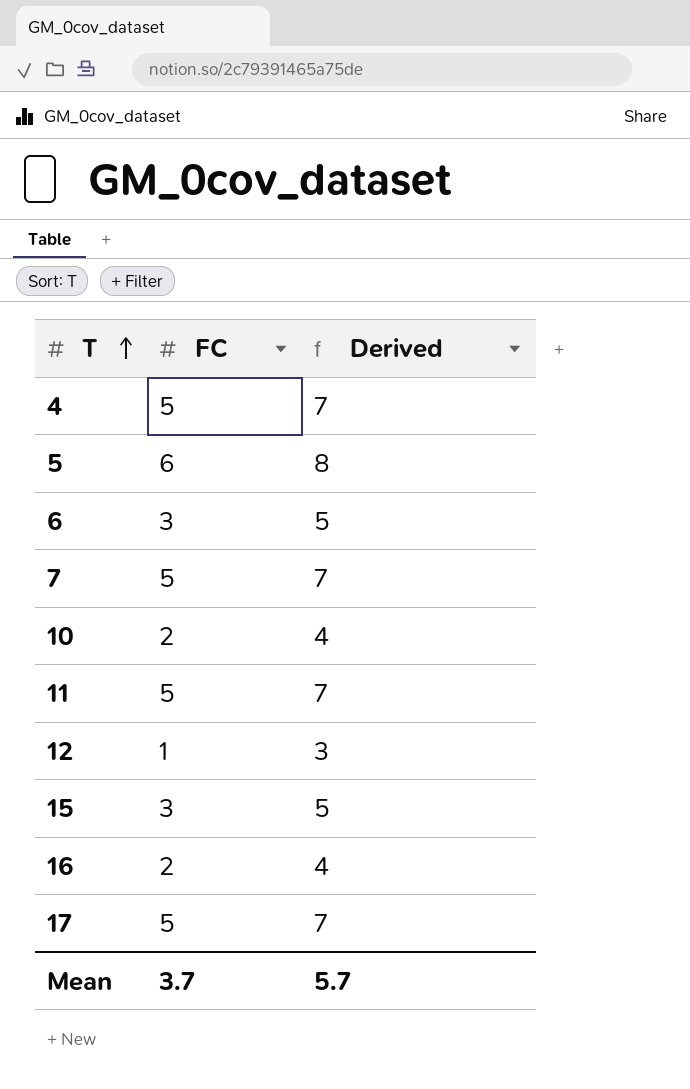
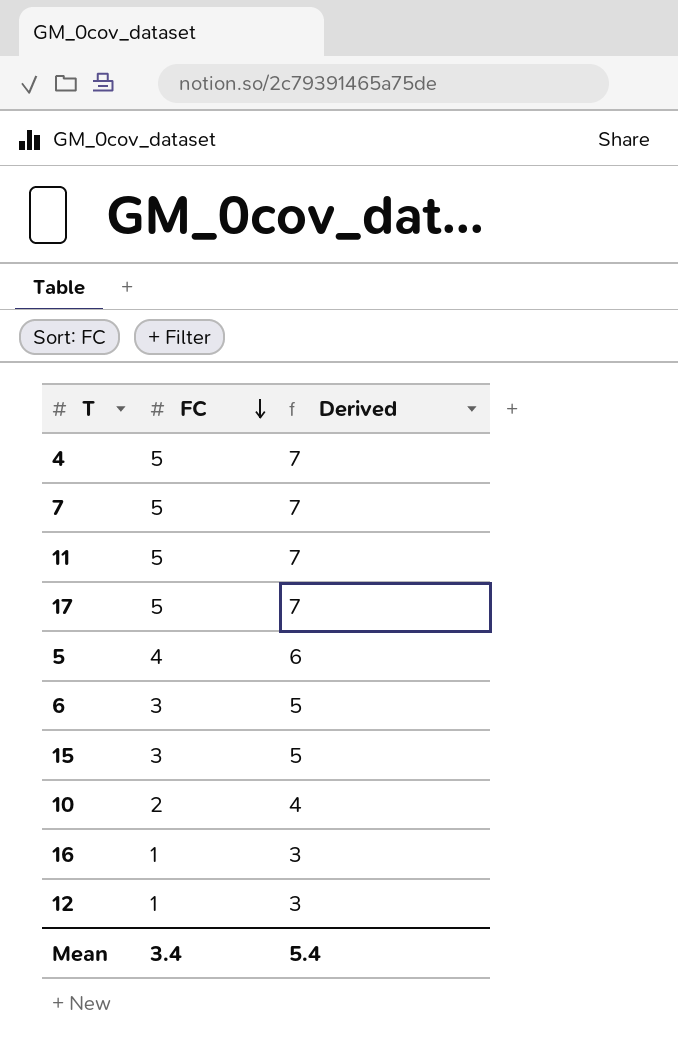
row order: T ascending -> FC descending
5 | FC: 6 -> 4
5 | Derived: 8 -> 6
16 | FC: 2 -> 1
16 | Derived: 4 -> 3
Mean | FC: 3.7 -> 3.4
Mean | Derived: 5.7 -> 5.4

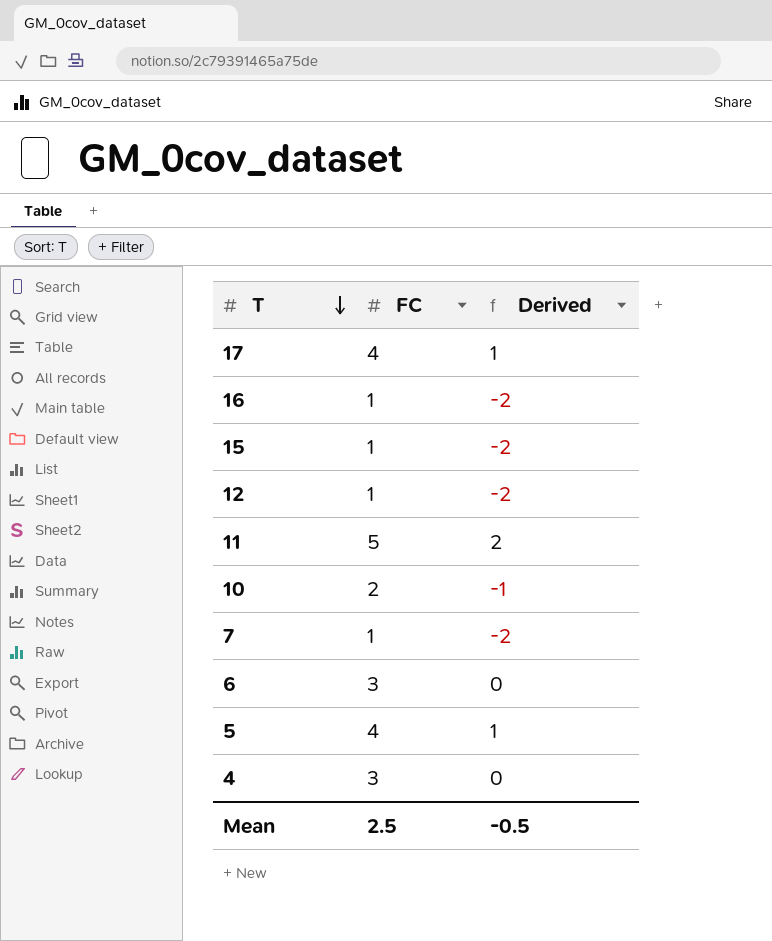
row order: FC descending -> T descending
column Derived | formula: [FC] + 2 -> [FC] - 3
17 | FC: 5 -> 4
15 | FC: 3 -> 1
7 | FC: 5 -> 1
4 | FC: 5 -> 3
Mean | FC: 3.4 -> 2.5
Mean | Derived: 5.4 -> -0.5

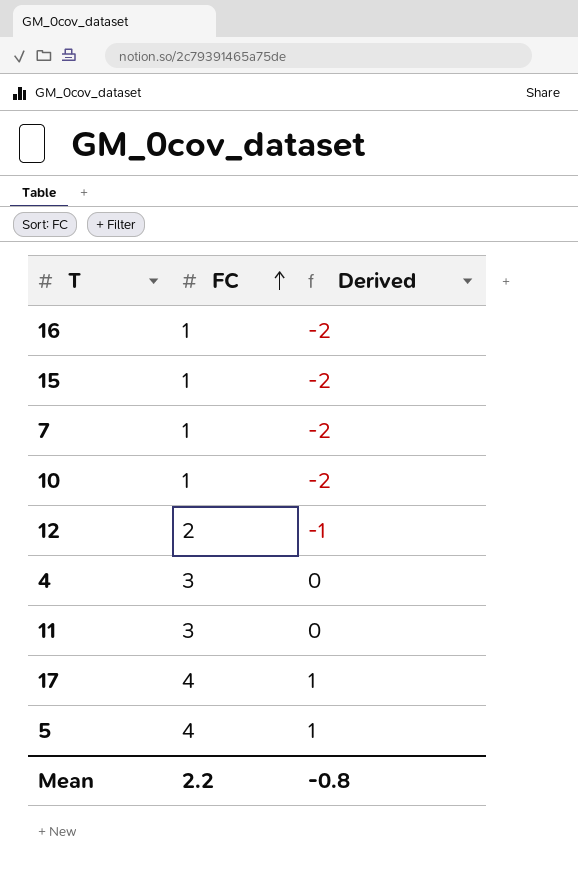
row order: T descending -> FC ascending
row 6: 3 | 0 -> none
10 | FC: 2 -> 1
10 | Derived: -1 -> -2
12 | FC: 1 -> 2
12 | Derived: -2 -> -1
11 | FC: 5 -> 3
11 | Derived: 2 -> 0
Mean | FC: 2.5 -> 2.2
Mean | Derived: -0.5 -> -0.8

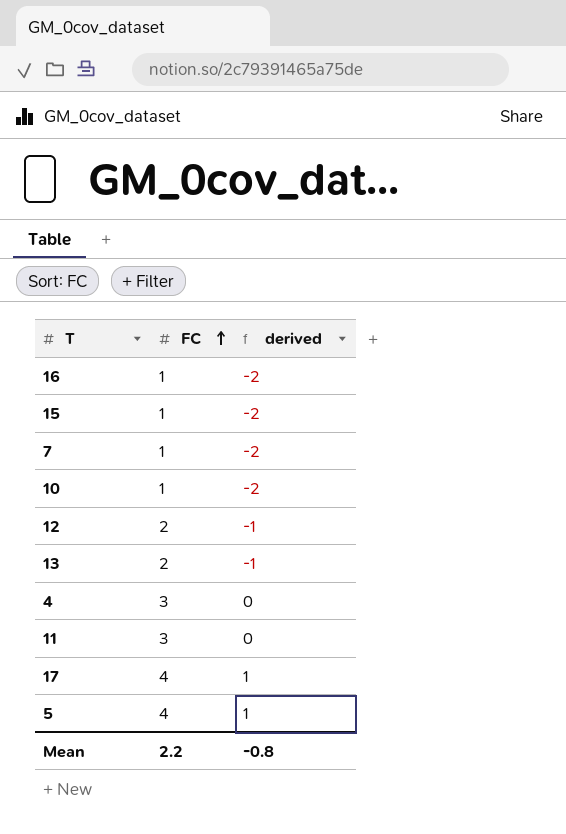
column name: Derived -> derived
row 13: none -> 2 | -1

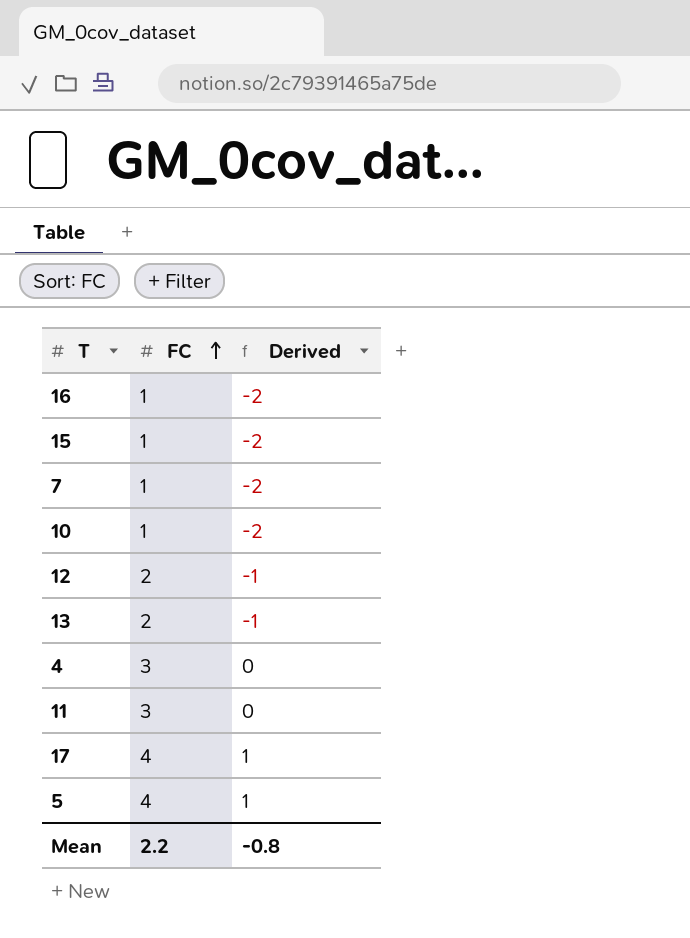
column name: derived -> Derived

